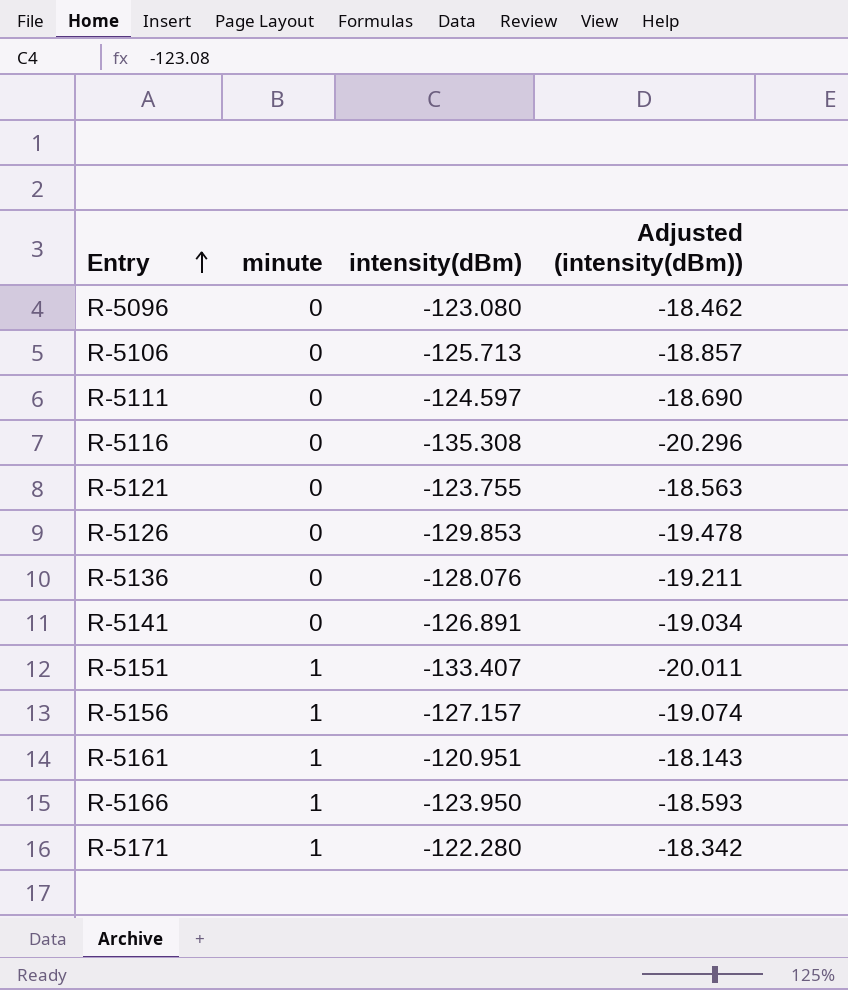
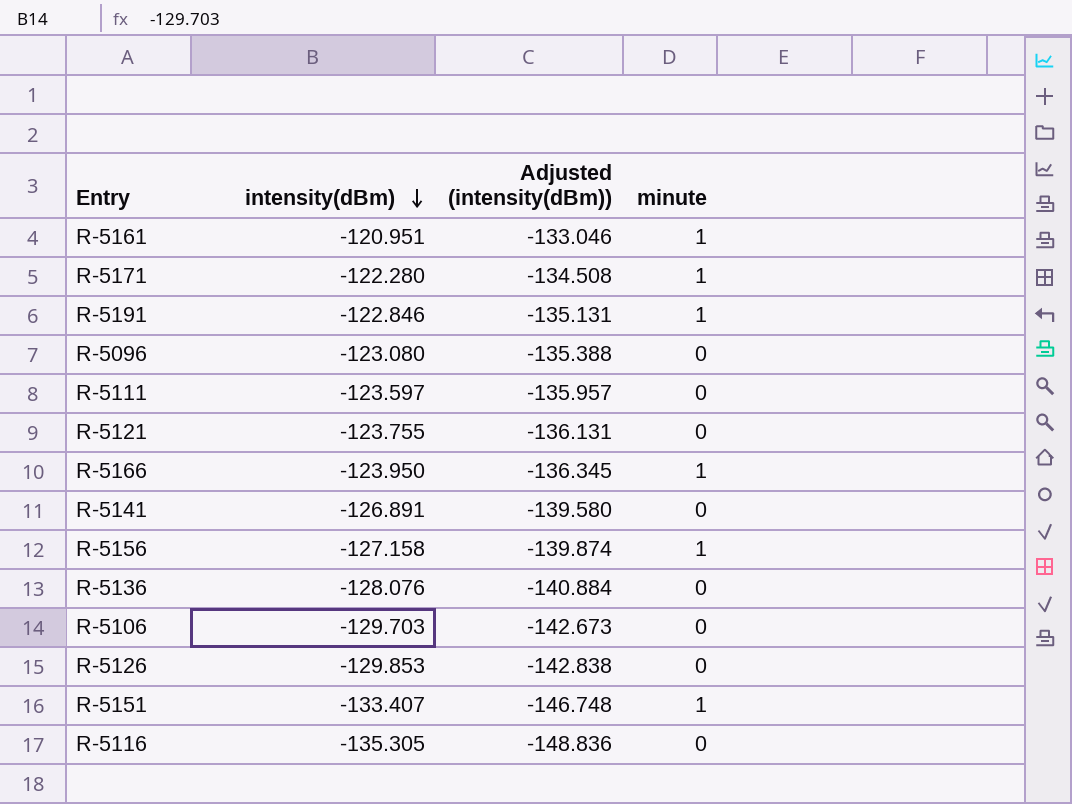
row order: Entry ascending -> intensity(dBm) descending
column Adjusted (intensity(dBm)) | formula: [intensity(dBm)] * 0.15 -> [intensity(dBm)] * 1.1
column minute | position: 2 -> 4
row R-5191: none -> -122.846 | -135.131 | 1
R-5111 | intensity(dBm): -124.597 -> -123.597
R-5156 | intensity(dBm): -127.157 -> -127.158
R-5106 | intensity(dBm): -125.713 -> -129.703
R-5116 | intensity(dBm): -135.308 -> -135.305

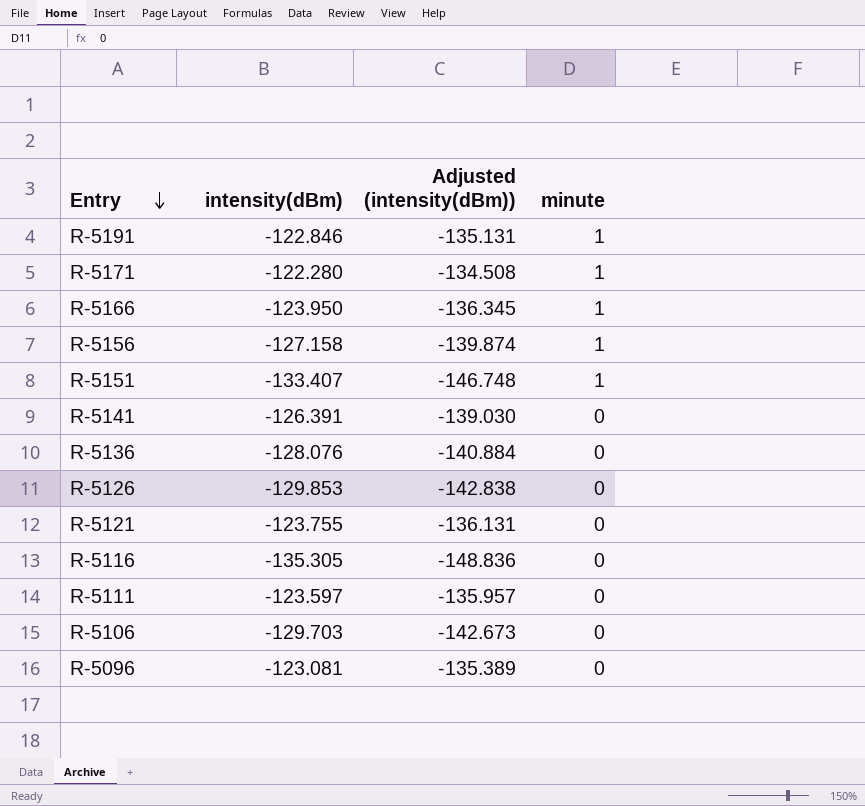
row order: intensity(dBm) descending -> Entry descending
row R-5161: -120.951 | -133.046 | 1 -> none
R-5141 | intensity(dBm): -126.891 -> -126.391
R-5141 | Adjusted (intensity(dBm)): -139.580 -> -139.030
R-5096 | intensity(dBm): -123.080 -> -123.081
R-5096 | Adjusted (intensity(dBm)): -135.388 -> -135.389

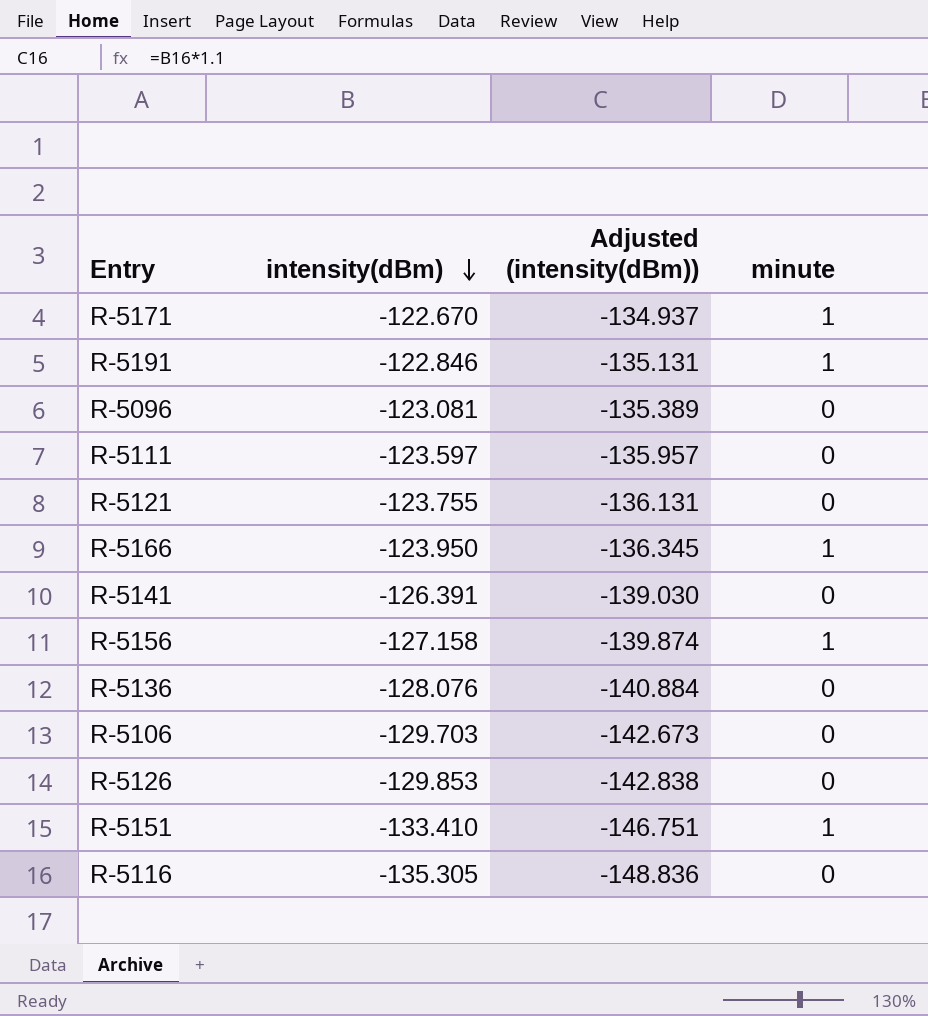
row order: Entry descending -> intensity(dBm) descending
R-5171 | intensity(dBm): -122.280 -> -122.670
R-5171 | Adjusted (intensity(dBm)): -134.508 -> -134.937
R-5151 | intensity(dBm): -133.407 -> -133.410
R-5151 | Adjusted (intensity(dBm)): -146.748 -> -146.751

